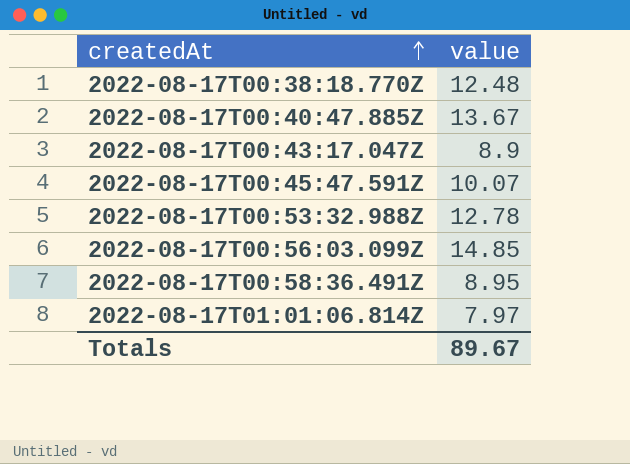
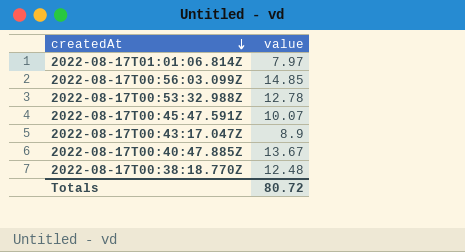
row order: createdAt ascending -> createdAt descending
row 2022-08-17T00:58:36.491Z: 8.95 -> none
Totals | value: 89.67 -> 80.72

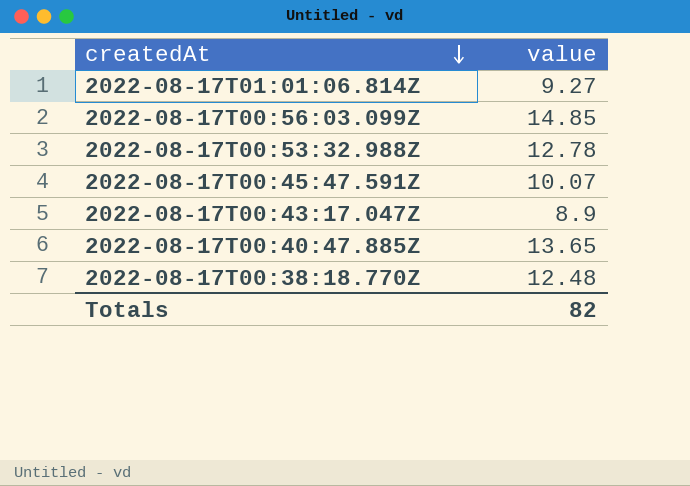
2022-08-17T01:01:06.814Z | value: 7.97 -> 9.27
2022-08-17T00:40:47.885Z | value: 13.67 -> 13.65
Totals | value: 80.72 -> 82

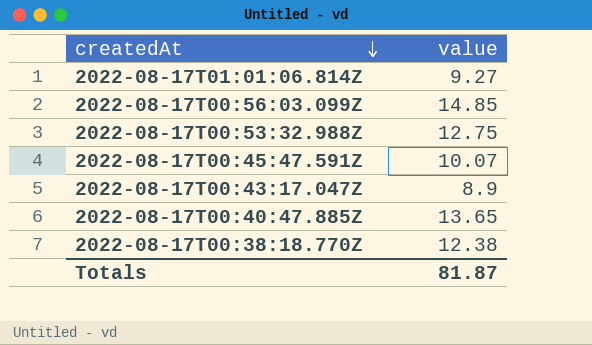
2022-08-17T00:53:32.988Z | value: 12.78 -> 12.75
2022-08-17T00:38:18.770Z | value: 12.48 -> 12.38
Totals | value: 82 -> 81.87

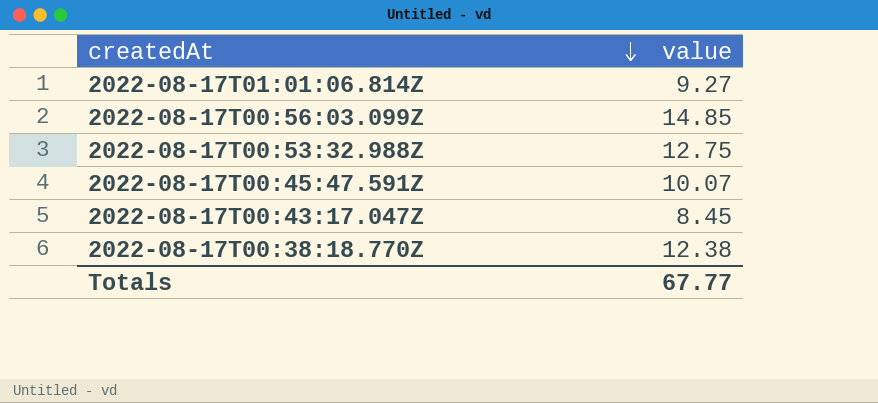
row 2022-08-17T00:40:47.885Z: 13.65 -> none
2022-08-17T00:43:17.047Z | value: 8.9 -> 8.45
Totals | value: 81.87 -> 67.77

